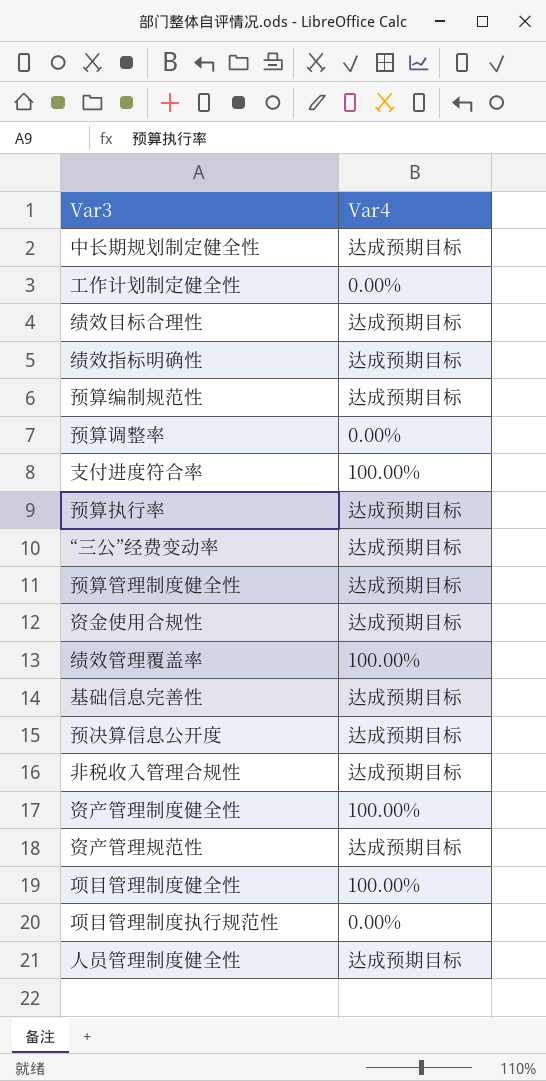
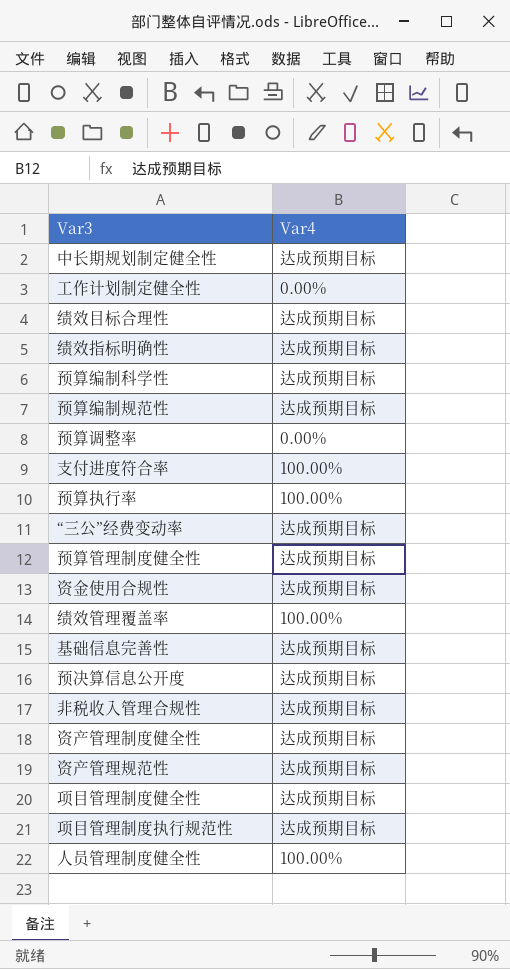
row 预算编制科学性: none -> 达成预期目标
预算执行率 | Var4: 达成预期目标 -> 100.00%
资产管理制度健全性 | Var4: 100.00% -> 达成预期目标
项目管理制度健全性 | Var4: 100.00% -> 达成预期目标
项目管理制度执行规范性 | Var4: 0.00% -> 达成预期目标
人员管理制度健全性 | Var4: 达成预期目标 -> 100.00%

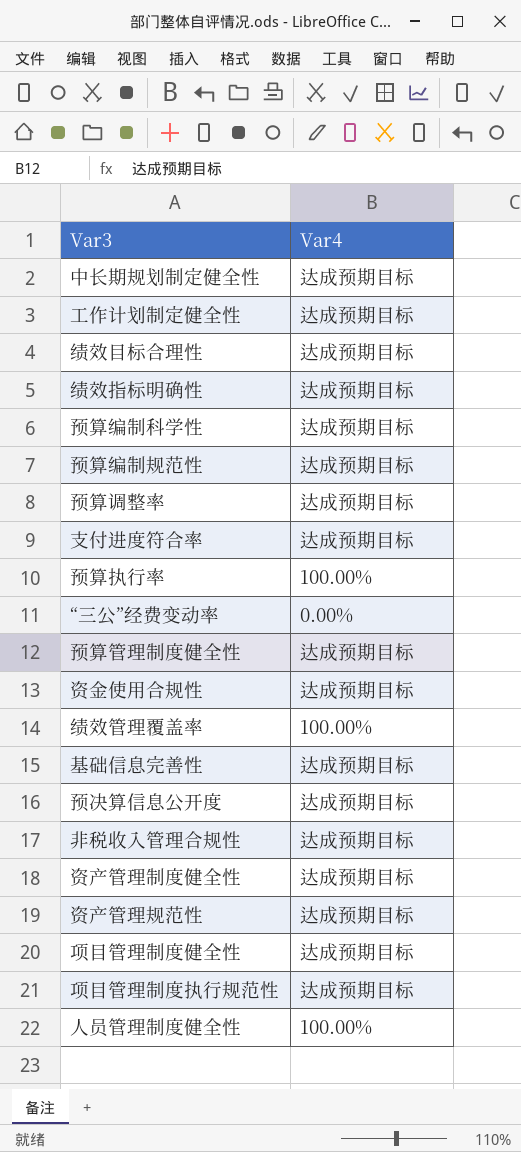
工作计划制定健全性 | Var4: 0.00% -> 达成预期目标
预算调整率 | Var4: 0.00% -> 达成预期目标
支付进度符合率 | Var4: 100.00% -> 达成预期目标
“三公”经费变动率 | Var4: 达成预期目标 -> 0.00%

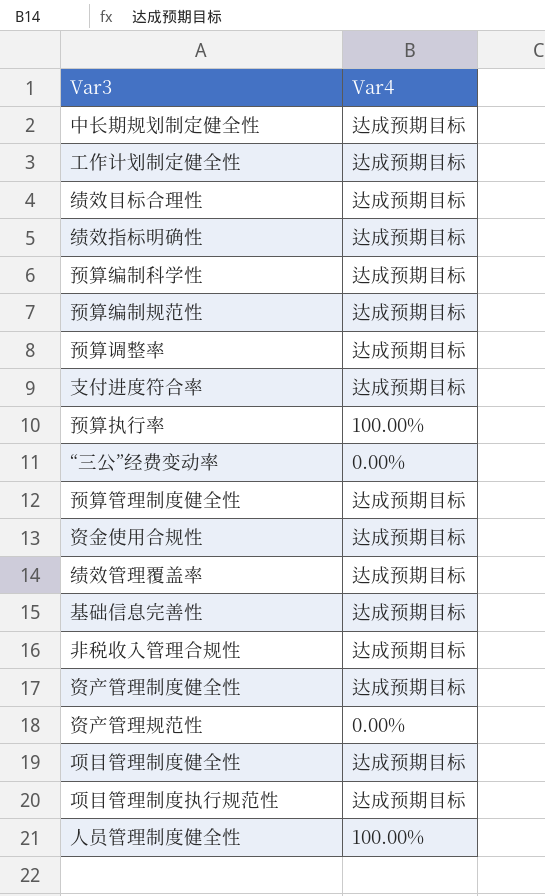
row 预决算信息公开度: 达成预期目标 -> none
绩效管理覆盖率 | Var4: 100.00% -> 达成预期目标
资产管理规范性 | Var4: 达成预期目标 -> 0.00%

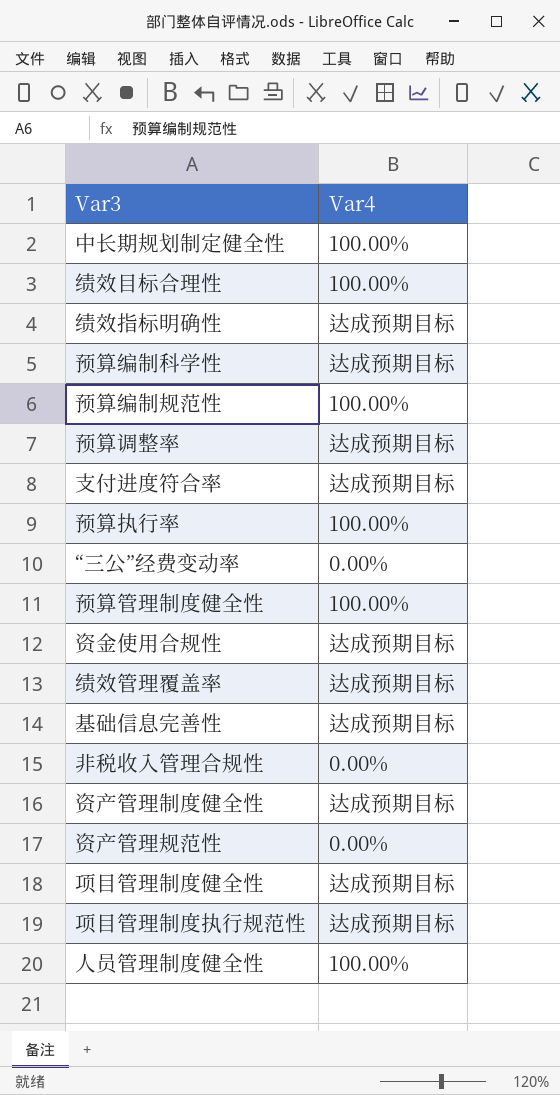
row 工作计划制定健全性: 达成预期目标 -> none
中长期规划制定健全性 | Var4: 达成预期目标 -> 100.00%
绩效目标合理性 | Var4: 达成预期目标 -> 100.00%
预算编制规范性 | Var4: 达成预期目标 -> 100.00%
预算管理制度健全性 | Var4: 达成预期目标 -> 100.00%
非税收入管理合规性 | Var4: 达成预期目标 -> 0.00%

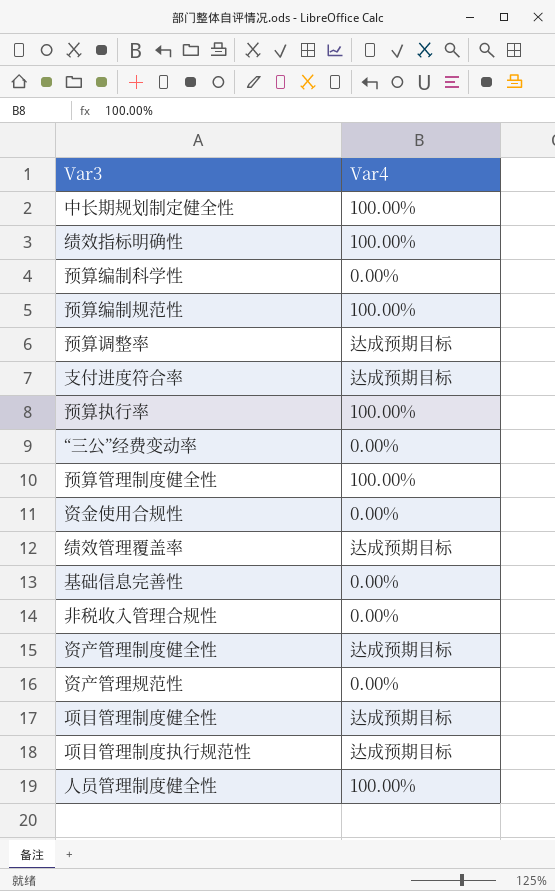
row 绩效目标合理性: 100.00% -> none
绩效指标明确性 | Var4: 达成预期目标 -> 100.00%
预算编制科学性 | Var4: 达成预期目标 -> 0.00%
资金使用合规性 | Var4: 达成预期目标 -> 0.00%
基础信息完善性 | Var4: 达成预期目标 -> 0.00%

